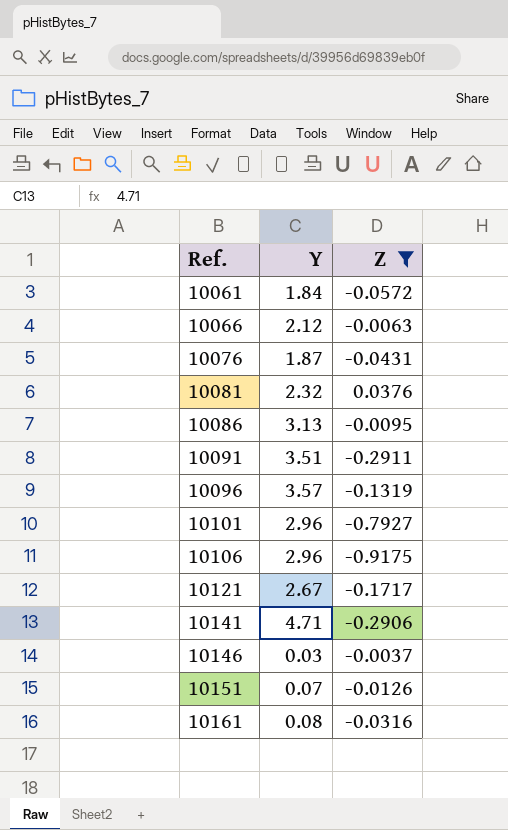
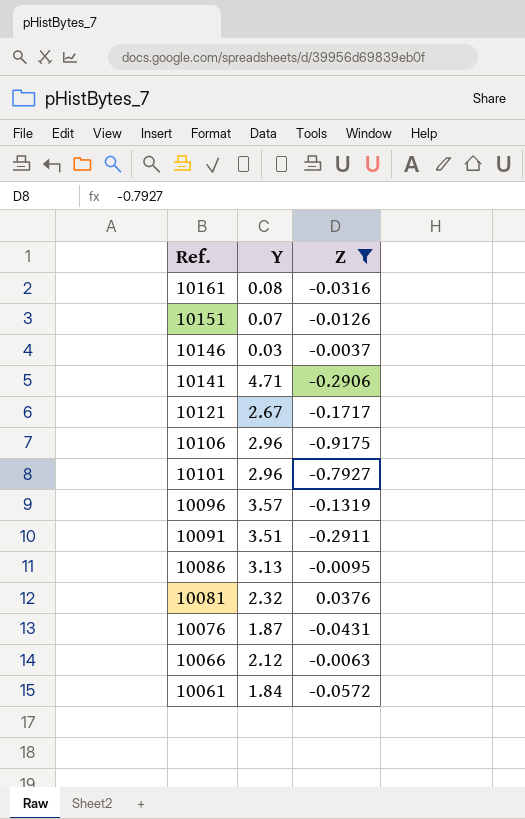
row order: Ref. ascending -> Ref. descending

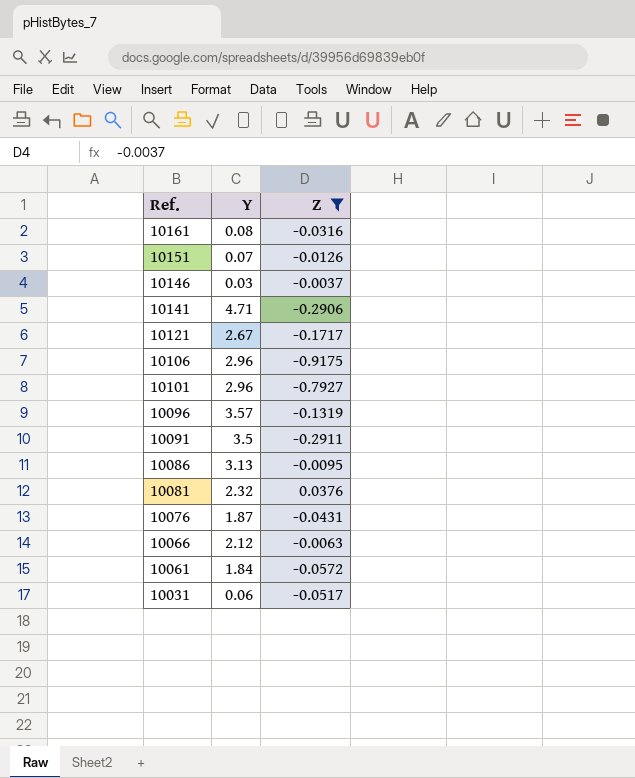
10091 | Y: 3.51 -> 3.5
row 10031: none -> 0.06 | -0.0517

